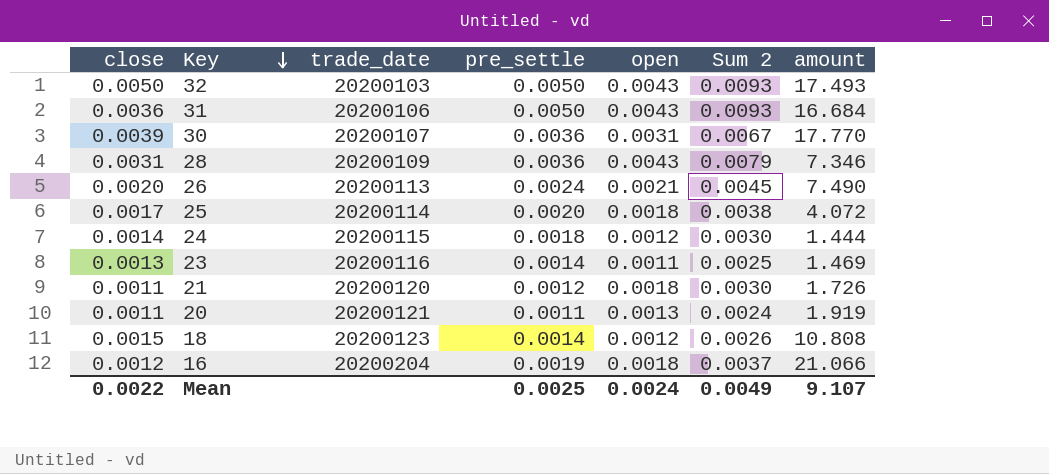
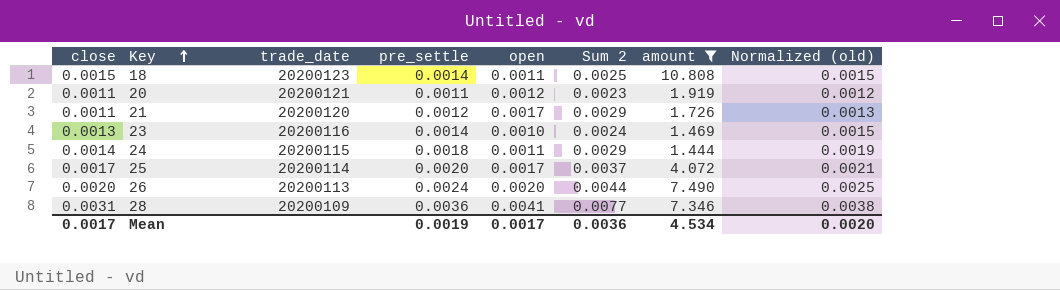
filter: none -> amount <= 10.808
row order: Key descending -> Key ascending
column Normalized (old) | formula: none -> [pre_settle] * 1.05
18 | open: 0.0012 -> 0.0011
18 | Sum 2: 0.0026 -> 0.0025
20 | open: 0.0013 -> 0.0012
20 | Sum 2: 0.0024 -> 0.0023
21 | open: 0.0018 -> 0.0017
21 | Sum 2: 0.0030 -> 0.0029
23 | open: 0.0011 -> 0.0010
23 | Sum 2: 0.0025 -> 0.0024
24 | open: 0.0012 -> 0.0011
24 | Sum 2: 0.0030 -> 0.0029
25 | open: 0.0018 -> 0.0017
25 | Sum 2: 0.0038 -> 0.0037
26 | open: 0.0021 -> 0.0020
26 | Sum 2: 0.0045 -> 0.0044
28 | open: 0.0043 -> 0.0041
28 | Sum 2: 0.0079 -> 0.0077
Mean | close: 0.0022 -> 0.0017
Mean | pre_settle: 0.0025 -> 0.0019
Mean | open: 0.0024 -> 0.0017
Mean | Sum 2: 0.0049 -> 0.0036
Mean | amount: 9.107 -> 4.534

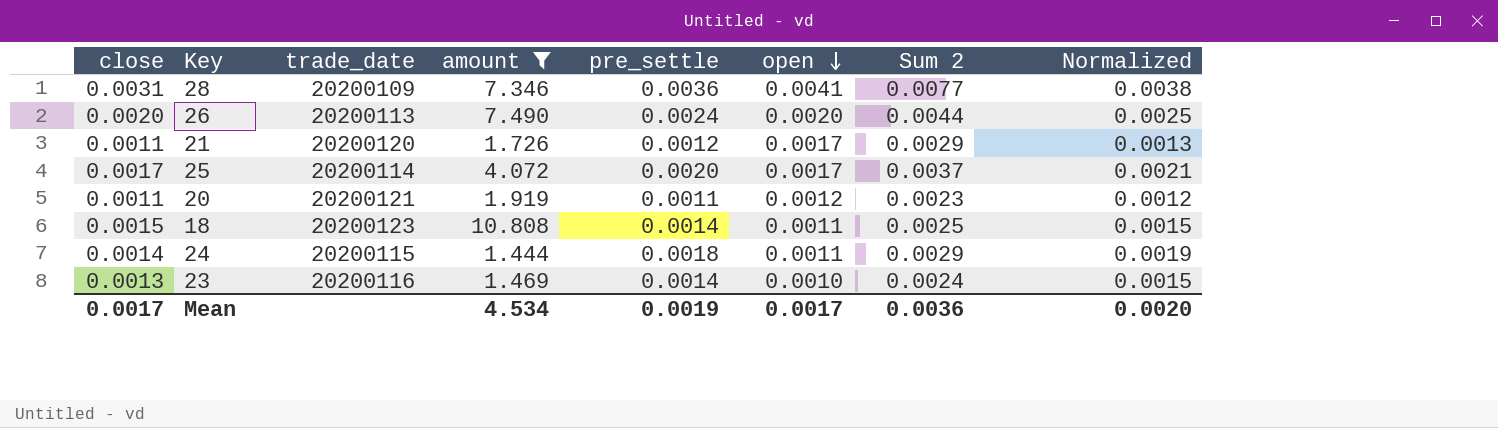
row order: Key ascending -> open descending
column amount | position: 7 -> 4
column name: Normalized (old) -> Normalized

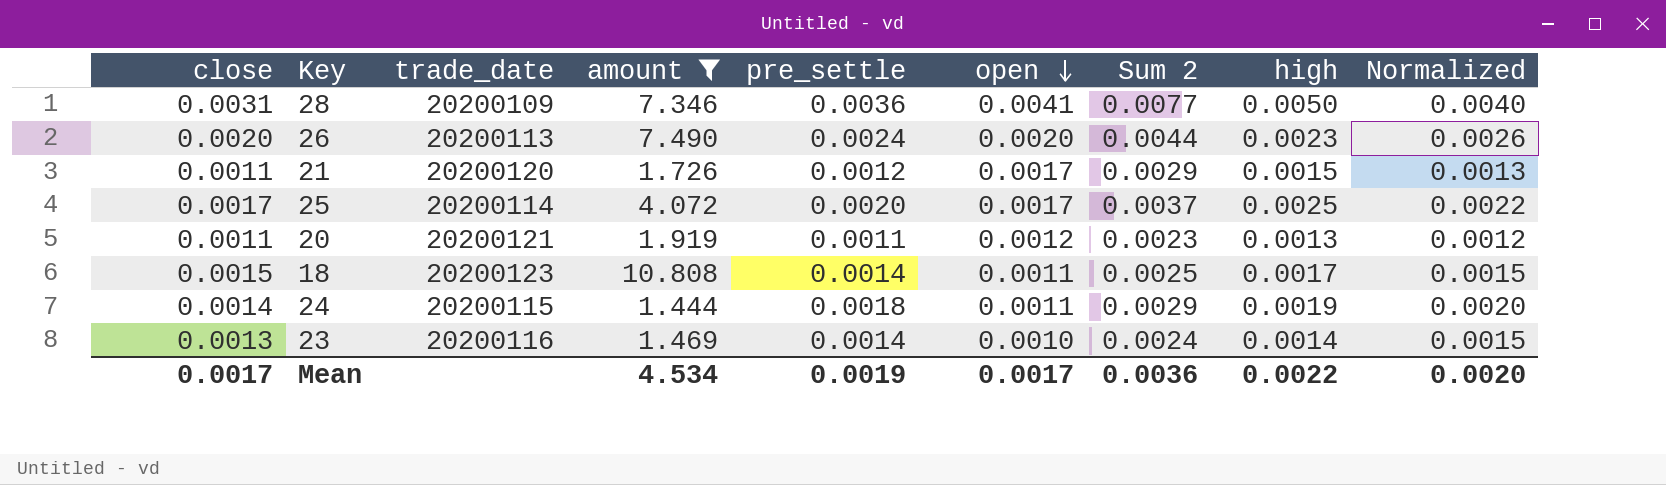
column high | position: none -> 8
column Normalized | formula: [pre_settle] * 1.05 -> [pre_settle] * 1.1

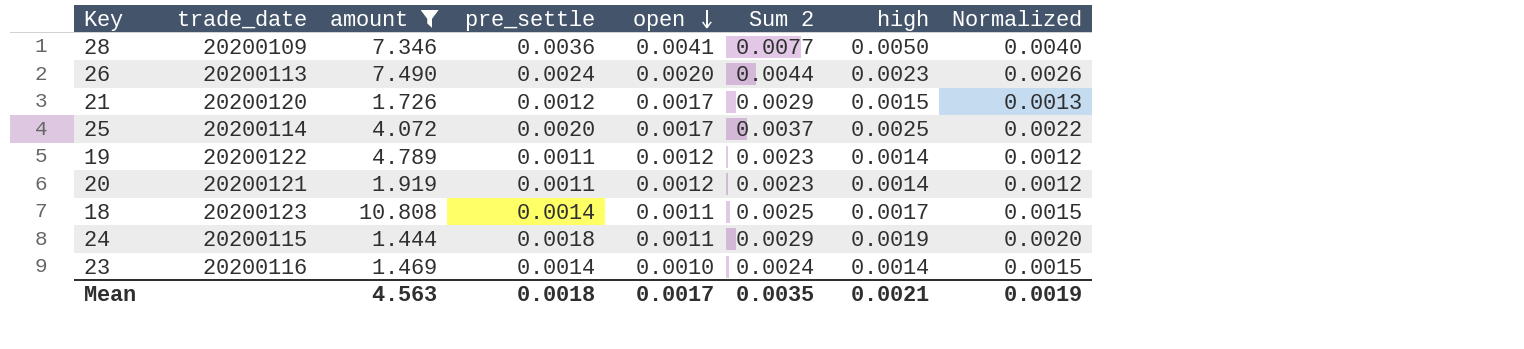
column close | position: 1 -> none
row 19: none -> 20200122 | 4.789 | 0.0011 | 0.0012 | 0.0023 | 0.0014 | 0.0012
20 | high: 0.0013 -> 0.0014
Mean | amount: 4.534 -> 4.563
Mean | pre_settle: 0.0019 -> 0.0018
Mean | Sum 2: 0.0036 -> 0.0035
Mean | high: 0.0022 -> 0.0021
Mean | Normalized: 0.0020 -> 0.0019

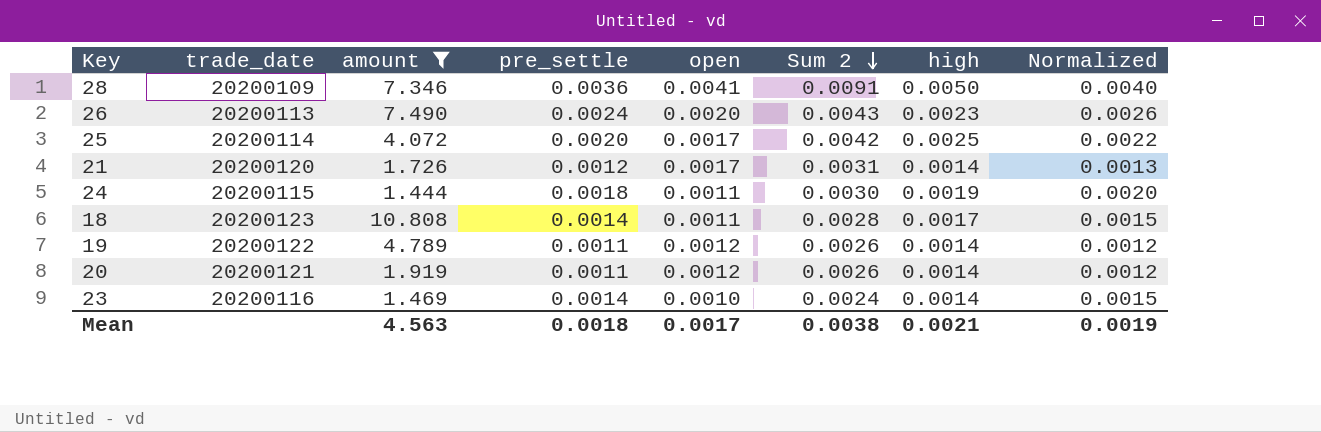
row order: open descending -> Sum 2 descending
column Sum 2 | formula: [pre_settle] + [open] -> [open] + [high]
21 | high: 0.0015 -> 0.0014
Mean | Sum 2: 0.0035 -> 0.0038

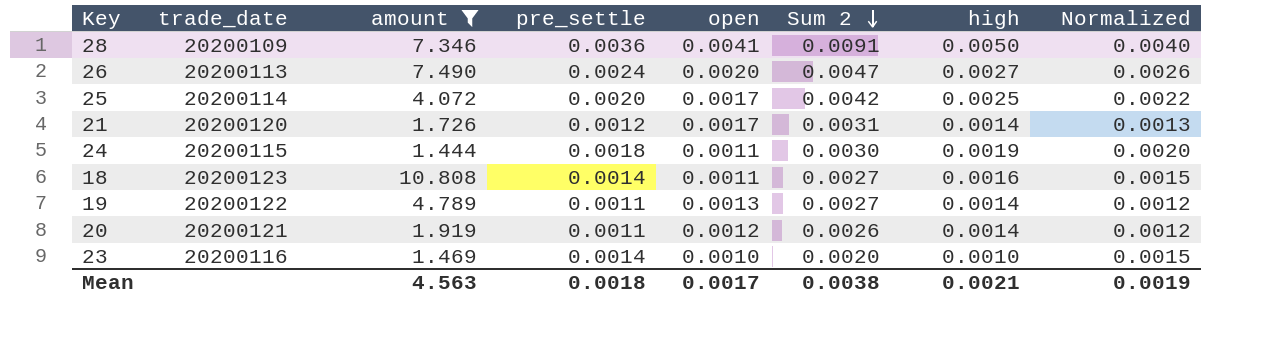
26 | Sum 2: 0.0043 -> 0.0047
26 | high: 0.0023 -> 0.0027
18 | Sum 2: 0.0028 -> 0.0027
18 | high: 0.0017 -> 0.0016
19 | open: 0.0012 -> 0.0013
19 | Sum 2: 0.0026 -> 0.0027
23 | Sum 2: 0.0024 -> 0.0020
23 | high: 0.0014 -> 0.0010

